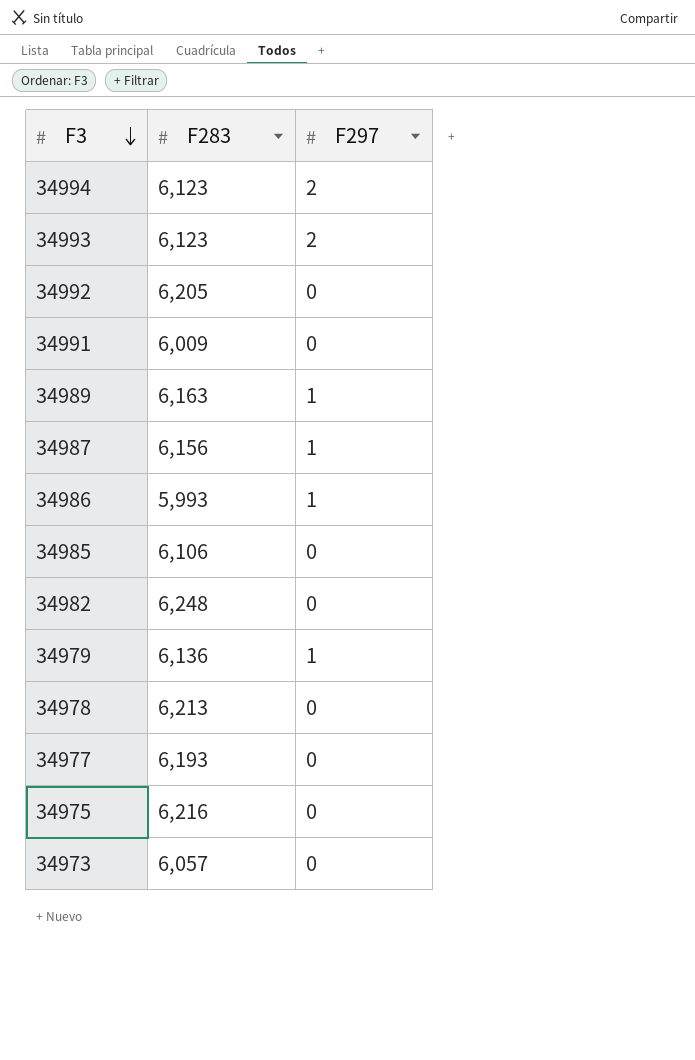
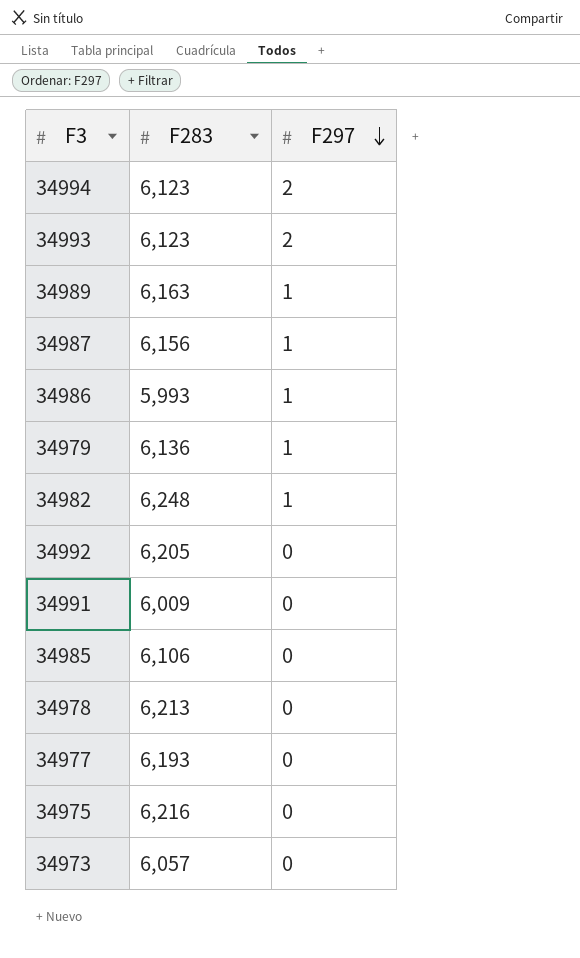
row order: F3 descending -> F297 descending
34982 | F297: 0 -> 1

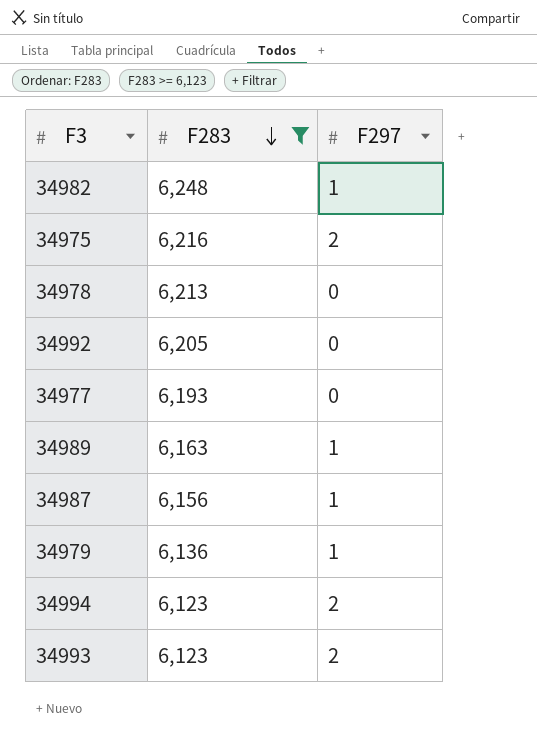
filter: none -> F283 >= 6,123
row order: F297 descending -> F283 descending
34975 | F297: 0 -> 2

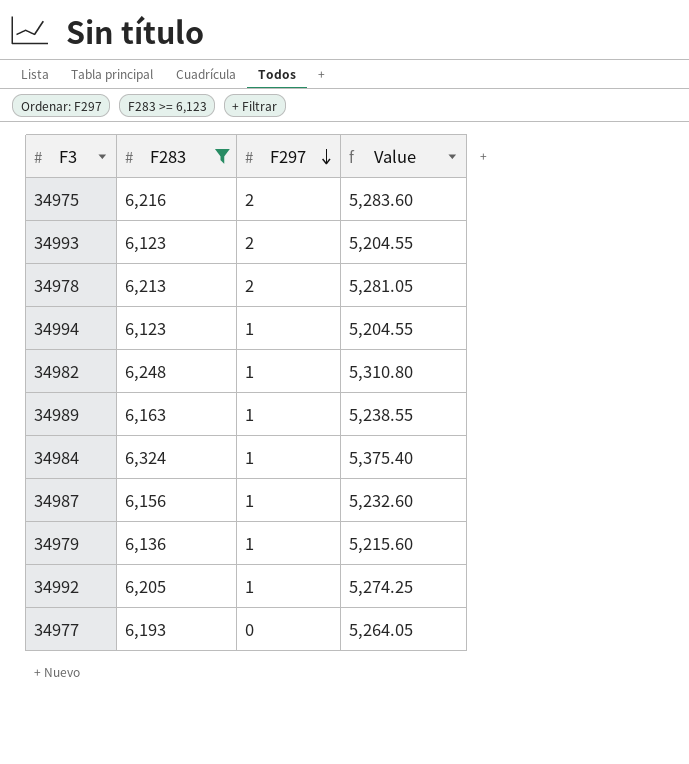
row order: F283 descending -> F297 descending
column Value | formula: none -> [F283] * 0.85
34978 | F297: 0 -> 2
34994 | F297: 2 -> 1
row 34984: none -> 6,324 | 1 | 5,375.40
34992 | F297: 0 -> 1

